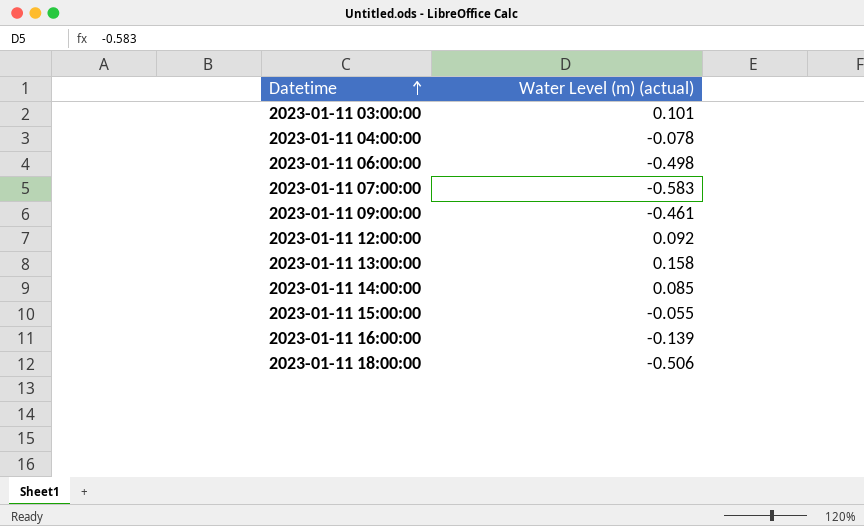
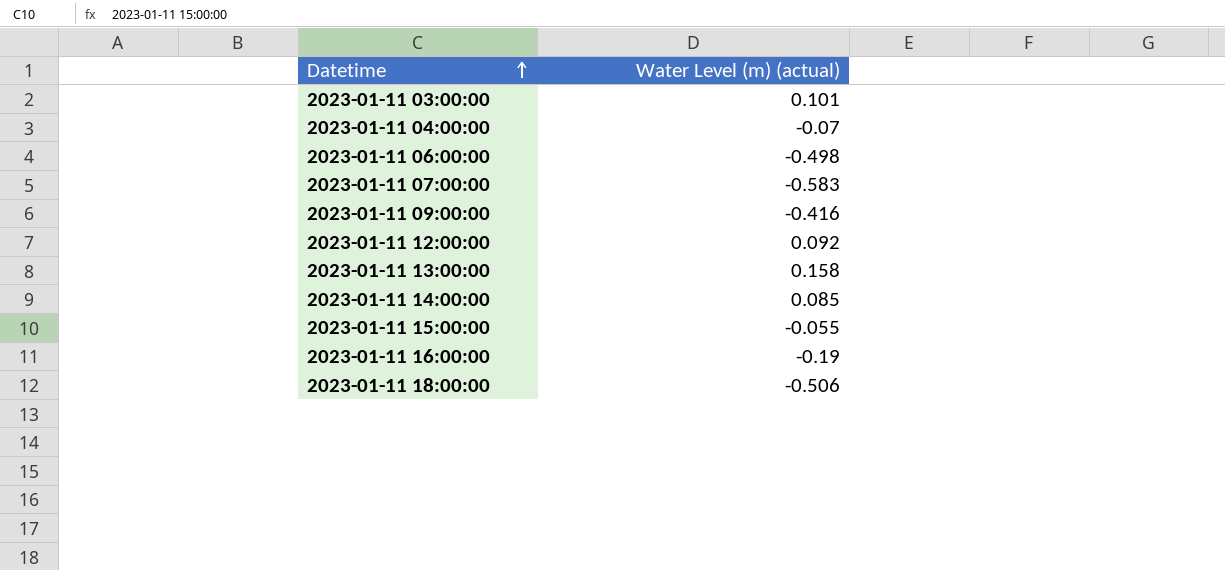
2023-01-11 04:00:00 | Water Level (m) (actual): -0.078 -> -0.07
2023-01-11 09:00:00 | Water Level (m) (actual): -0.461 -> -0.416
2023-01-11 16:00:00 | Water Level (m) (actual): -0.139 -> -0.19

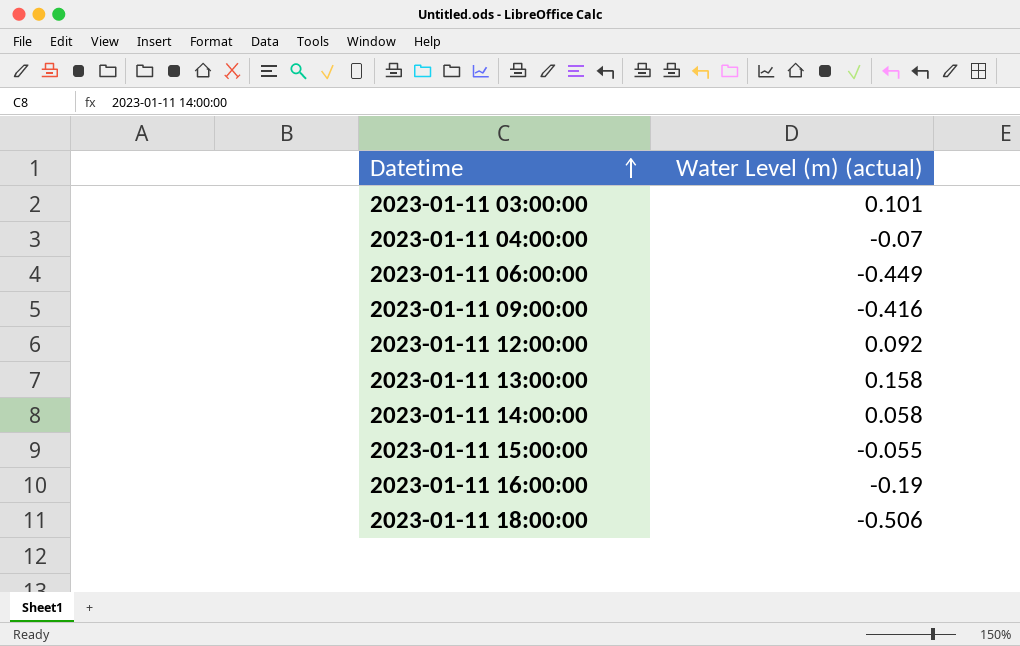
row 2023-01-11 07:00:00: -0.583 -> none
2023-01-11 06:00:00 | Water Level (m) (actual): -0.498 -> -0.449
2023-01-11 14:00:00 | Water Level (m) (actual): 0.085 -> 0.058

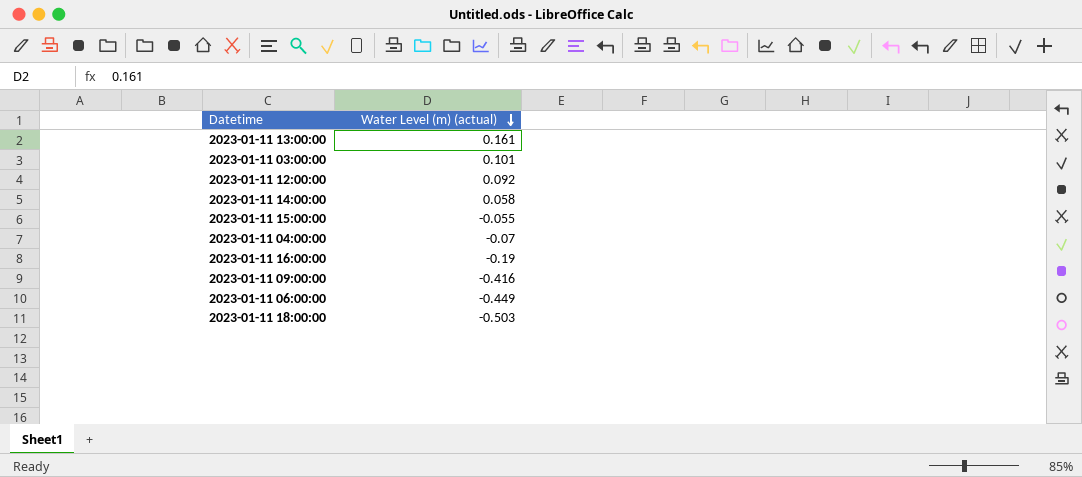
row order: Datetime ascending -> Water Level (m) (actual) descending
2023-01-11 13:00:00 | Water Level (m) (actual): 0.158 -> 0.161
2023-01-11 18:00:00 | Water Level (m) (actual): -0.506 -> -0.503

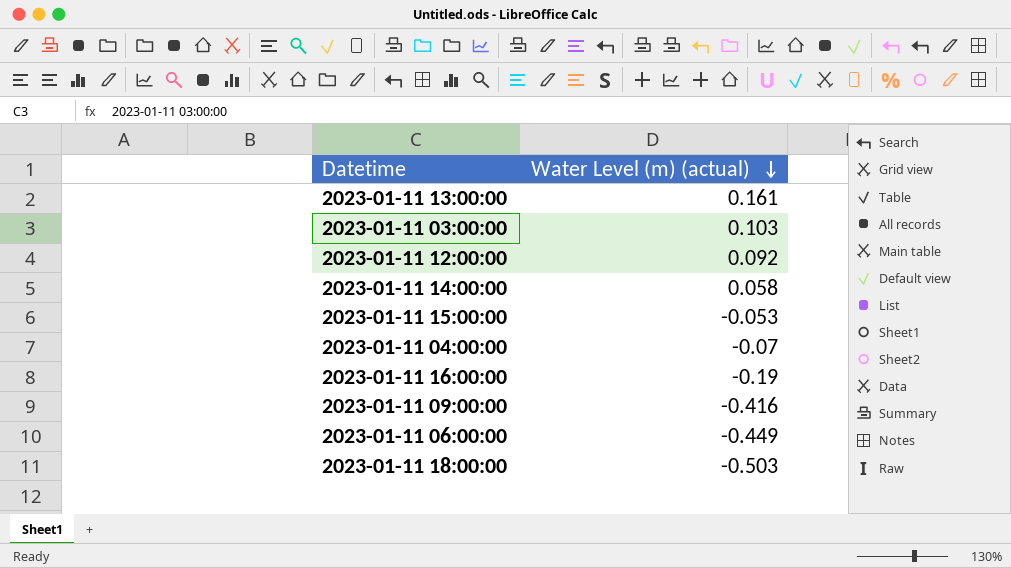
2023-01-11 03:00:00 | Water Level (m) (actual): 0.101 -> 0.103
2023-01-11 15:00:00 | Water Level (m) (actual): -0.055 -> -0.053

